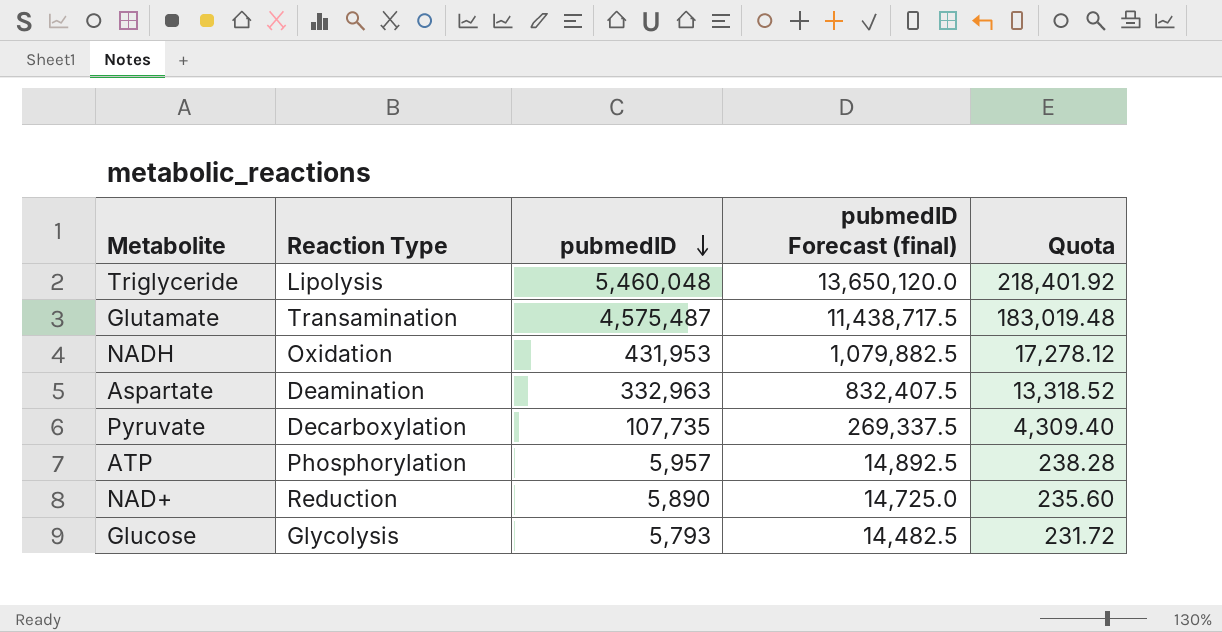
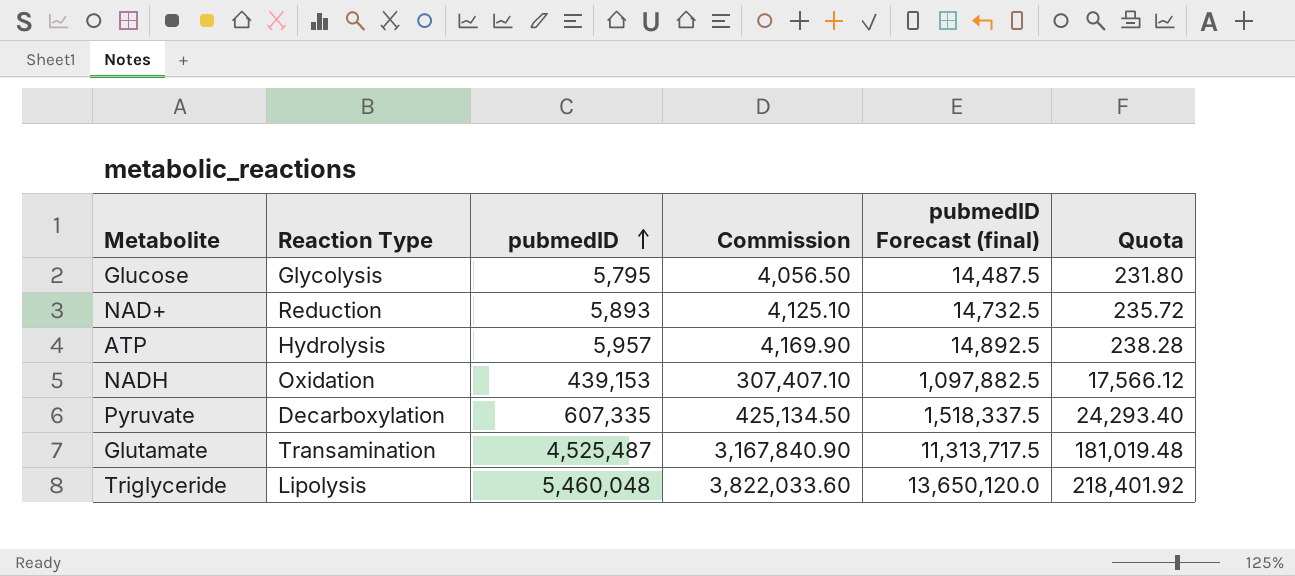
row order: pubmedID descending -> pubmedID ascending
column Commission | formula: none -> [pubmedID] * 0.7
row Aspartate: Deamination | 332,963 | 832,407.5 | 13,318.52 -> none
Glucose | pubmedID: 5,793 -> 5,795
Glucose | pubmedID Forecast (final): 14,482.5 -> 14,487.5
Glucose | Quota: 231.72 -> 231.80
NAD+ | pubmedID: 5,890 -> 5,893
NAD+ | pubmedID Forecast (final): 14,725.0 -> 14,732.5
NAD+ | Quota: 235.60 -> 235.72
ATP | Reaction Type: Phosphorylation -> Hydrolysis
NADH | pubmedID: 431,953 -> 439,153
NADH | pubmedID Forecast (final): 1,079,882.5 -> 1,097,882.5
NADH | Quota: 17,278.12 -> 17,566.12
Pyruvate | pubmedID: 107,735 -> 607,335
Pyruvate | pubmedID Forecast (final): 269,337.5 -> 1,518,337.5
Pyruvate | Quota: 4,309.40 -> 24,293.40
Glutamate | pubmedID: 4,575,487 -> 4,525,487
Glutamate | pubmedID Forecast (final): 11,438,717.5 -> 11,313,717.5
Glutamate | Quota: 183,019.48 -> 181,019.48

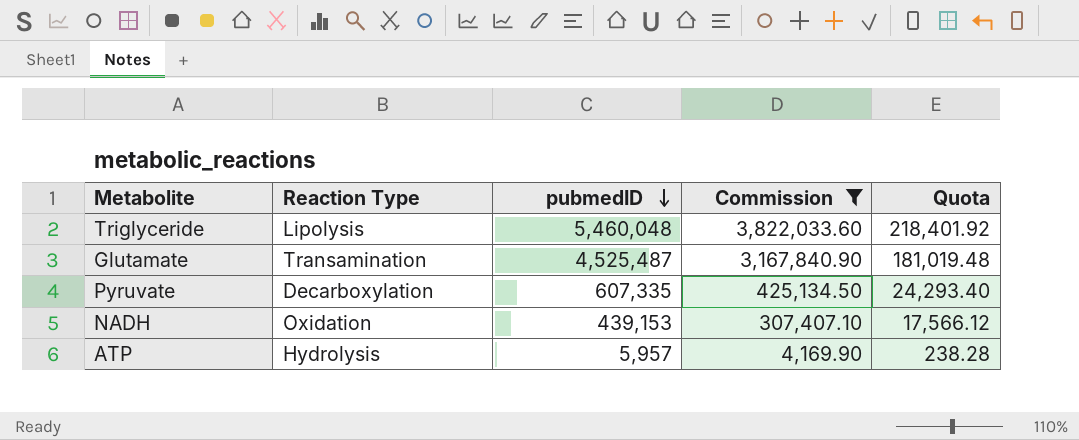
filter: none -> Commission >= 4,169.90
row order: pubmedID ascending -> pubmedID descending
column pubmedID Forecast (final) | formula: [pubmedID] * 2.5 -> none

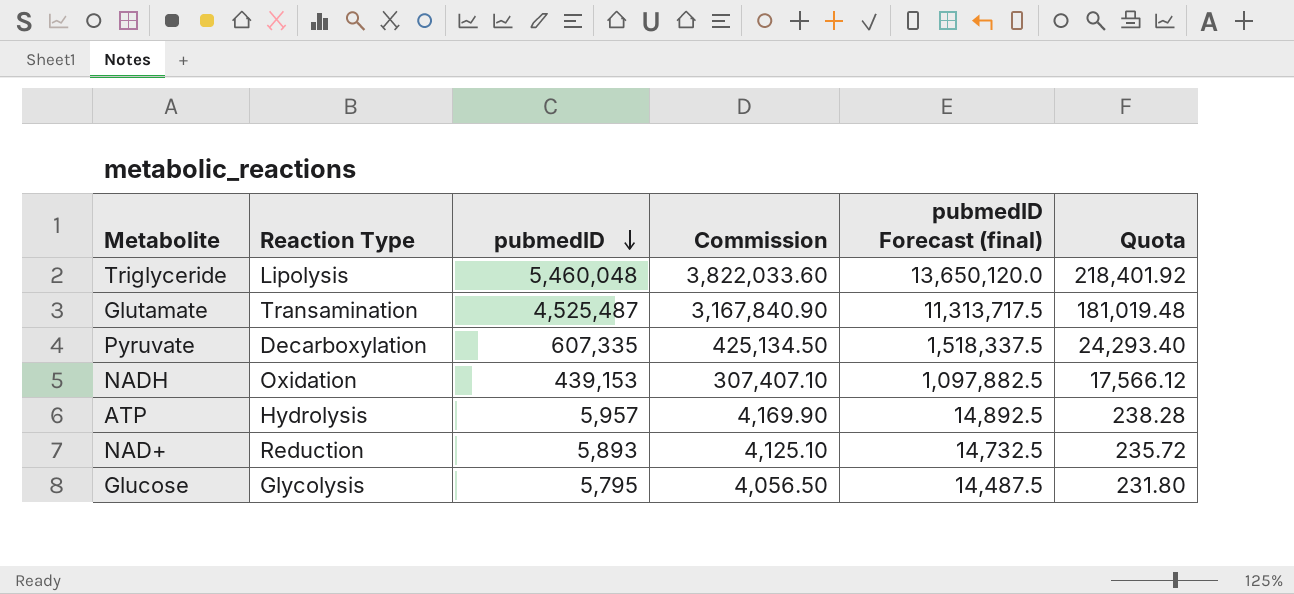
filter: Commission >= 4,169.90 -> none
column pubmedID Forecast (final) | formula: none -> [pubmedID] * 2.5

